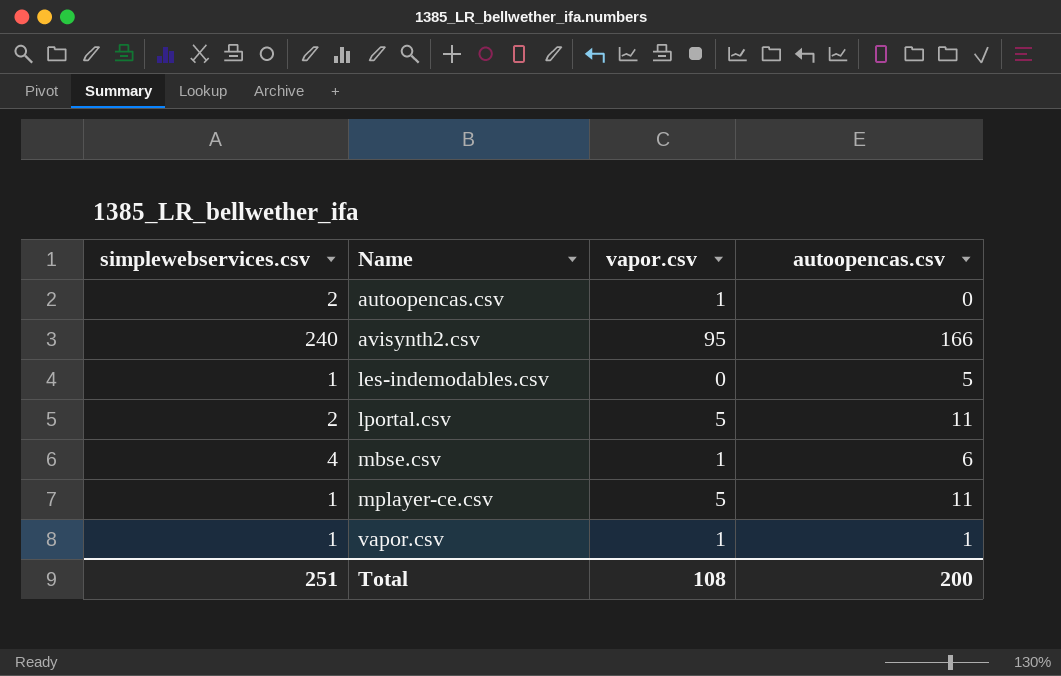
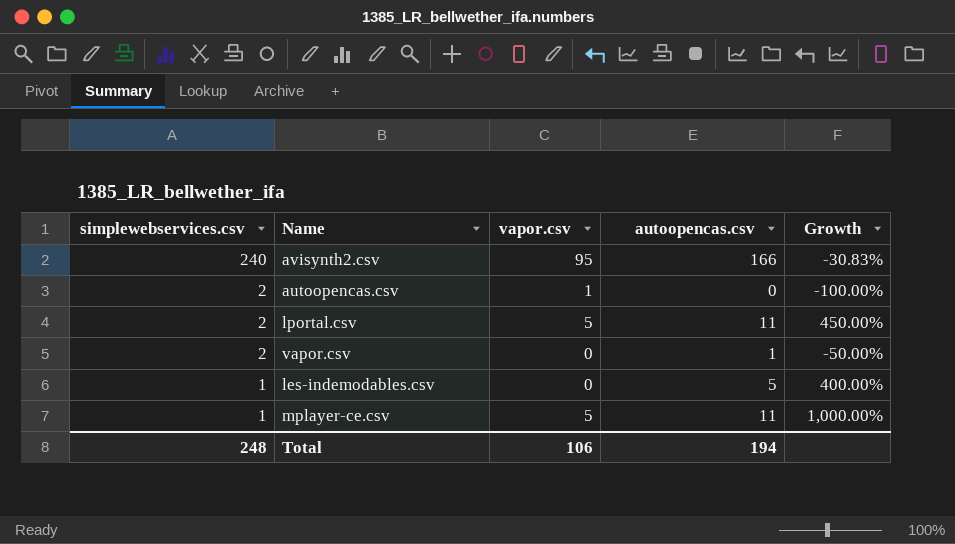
row order: Name ascending -> simplewebservices.csv descending
column Growth | formula: none -> ([autoopencas.csv] - [simplewebservices.csv]) / [simplewebservices.csv]
row mbse.csv: 4 | 1 | 6 -> none
vapor.csv | simplewebservices.csv: 1 -> 2
vapor.csv | vapor.csv: 1 -> 0
Total | simplewebservices.csv: 251 -> 248
Total | vapor.csv: 108 -> 106
Total | autoopencas.csv: 200 -> 194

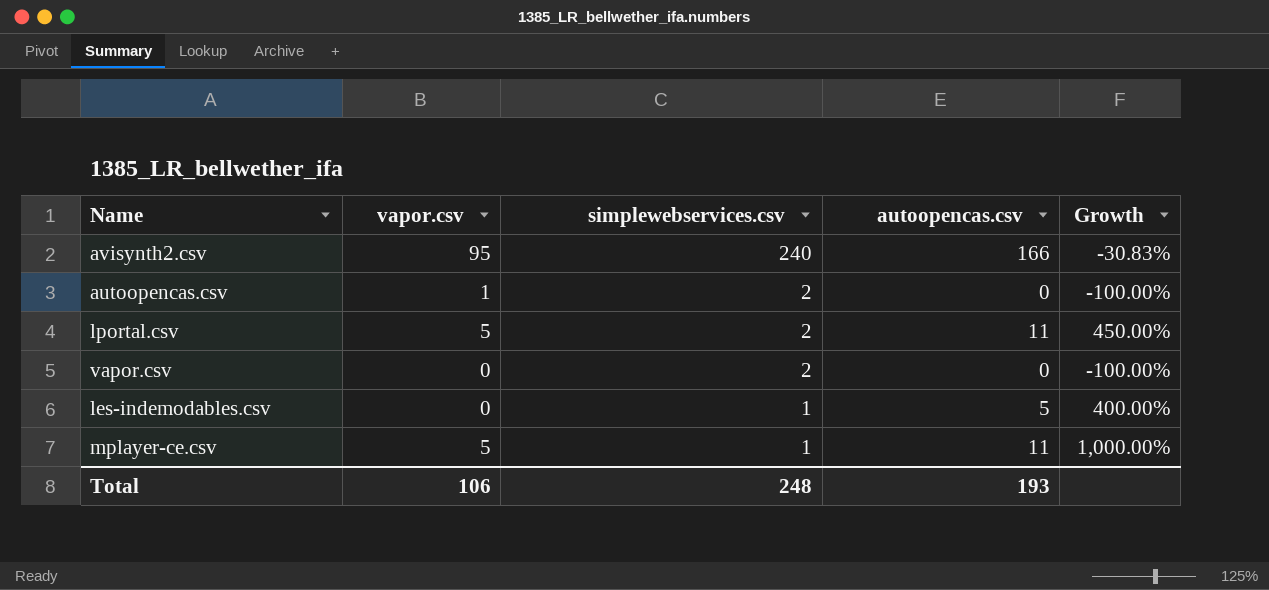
column simplewebservices.csv | position: 1 -> 3
vapor.csv | autoopencas.csv: 1 -> 0
vapor.csv | Growth: -50.00% -> -100.00%
Total | autoopencas.csv: 194 -> 193

